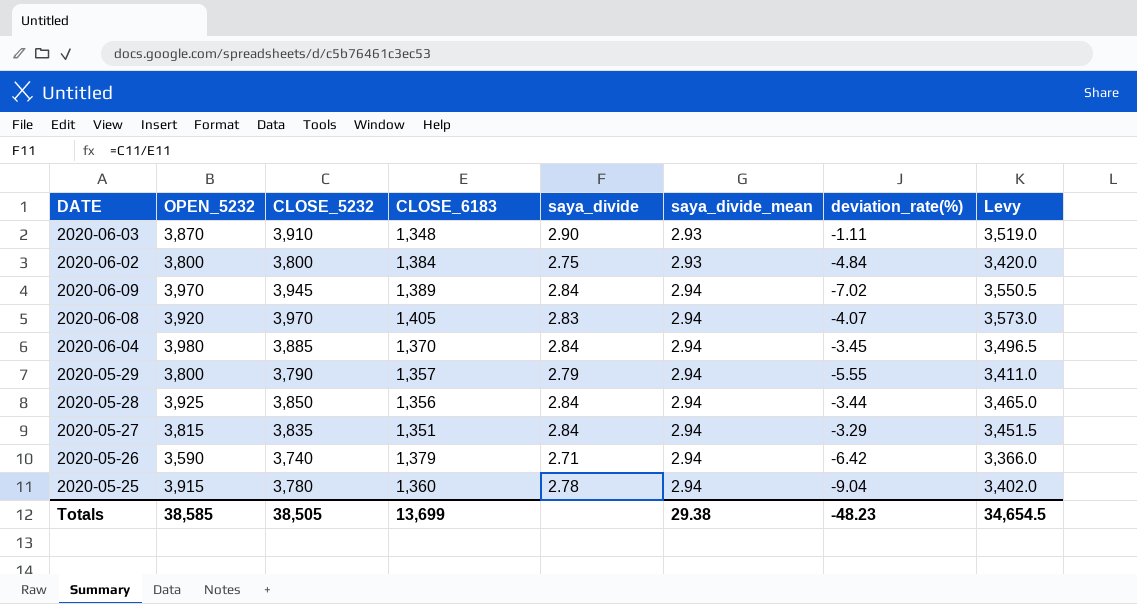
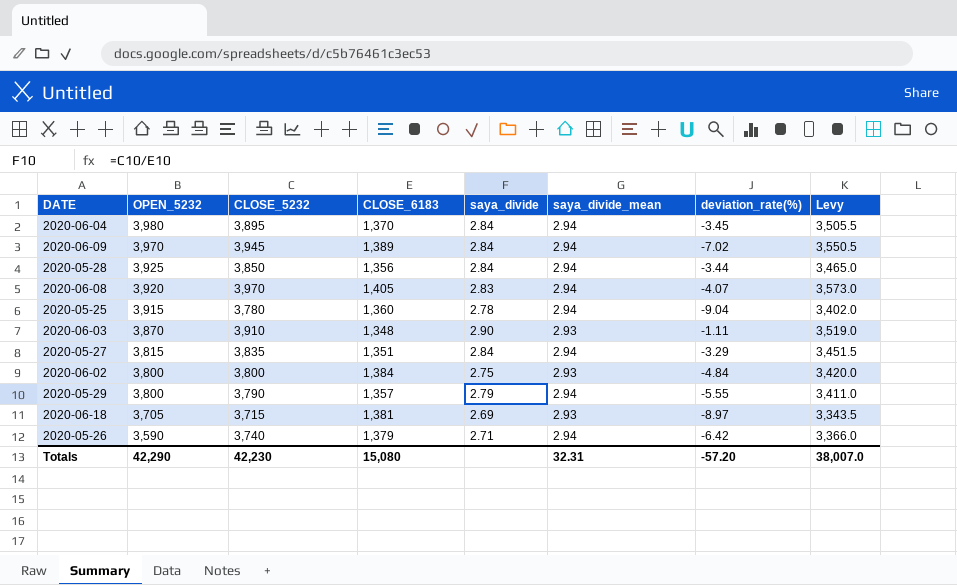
row order: saya_divide_mean ascending -> OPEN_5232 descending
2020-06-04 | CLOSE_5232: 3,885 -> 3,895
2020-06-04 | Levy: 3,496.5 -> 3,505.5
row 2020-06-18: none -> 3,705 | 3,715 | 1,381 | 2.69 | 2.93 | -8.97 | 3,343.5
Totals | OPEN_5232: 38,585 -> 42,290
Totals | CLOSE_5232: 38,505 -> 42,230
Totals | CLOSE_6183: 13,699 -> 15,080
Totals | saya_divide_mean: 29.38 -> 32.31
Totals | deviation_rate(%): -48.23 -> -57.20
Totals | Levy: 34,654.5 -> 38,007.0

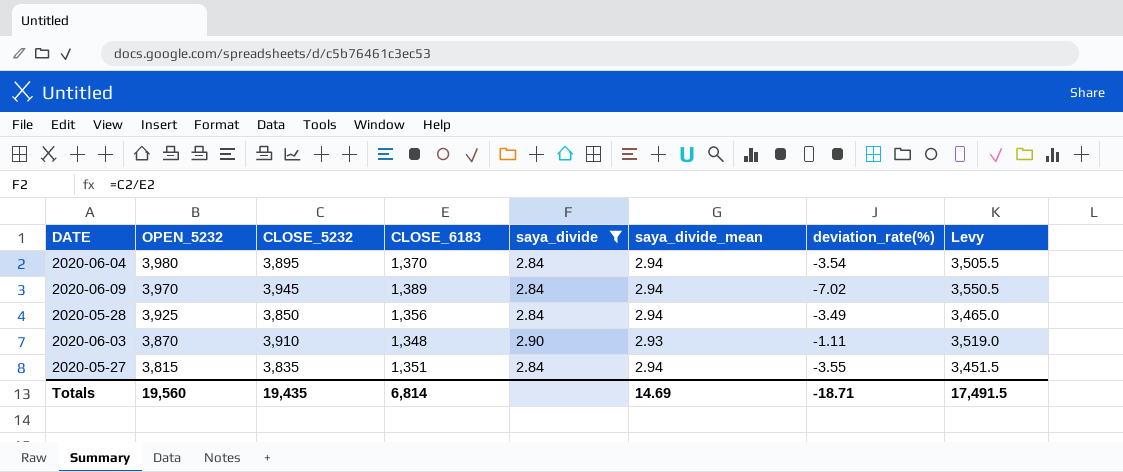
filter: none -> saya_divide >= 2.84
2020-06-04 | deviation_rate(%): -3.45 -> -3.54
2020-05-28 | deviation_rate(%): -3.44 -> -3.49
2020-05-27 | deviation_rate(%): -3.29 -> -3.55
Totals | OPEN_5232: 42,290 -> 19,560
Totals | CLOSE_5232: 42,230 -> 19,435
Totals | CLOSE_6183: 15,080 -> 6,814
Totals | saya_divide_mean: 32.31 -> 14.69
Totals | deviation_rate(%): -57.20 -> -18.71
Totals | Levy: 38,007.0 -> 17,491.5

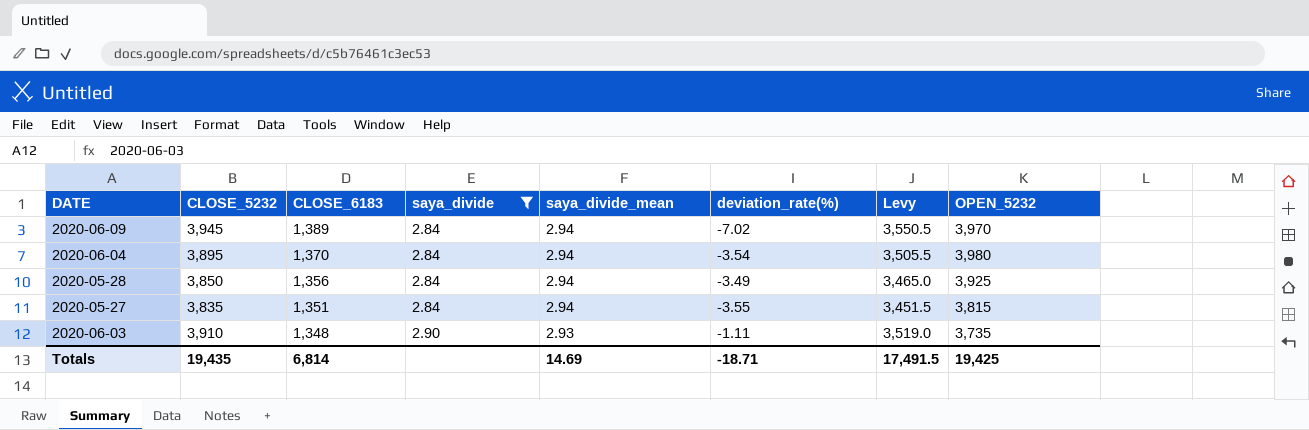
row order: OPEN_5232 descending -> CLOSE_6183 descending
column OPEN_5232 | position: 2 -> 8
2020-06-03 | OPEN_5232: 3,870 -> 3,735
Totals | OPEN_5232: 19,560 -> 19,425

